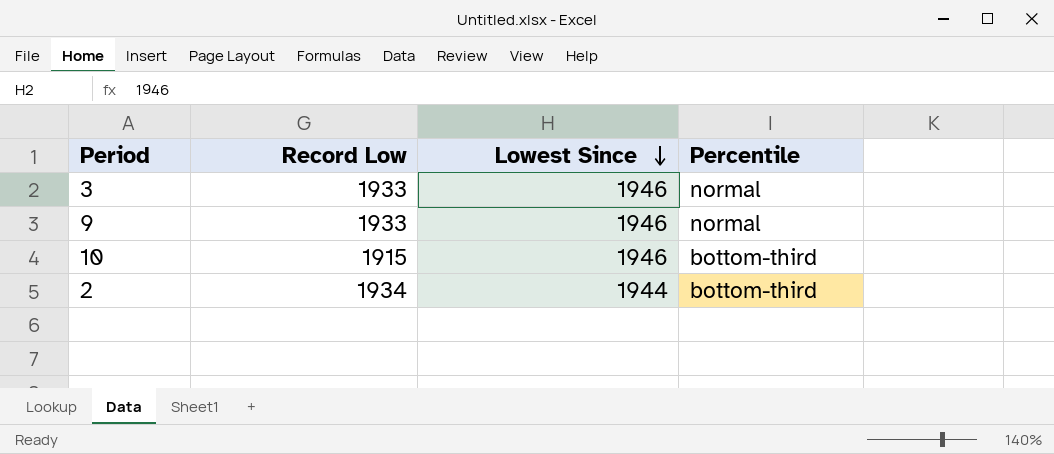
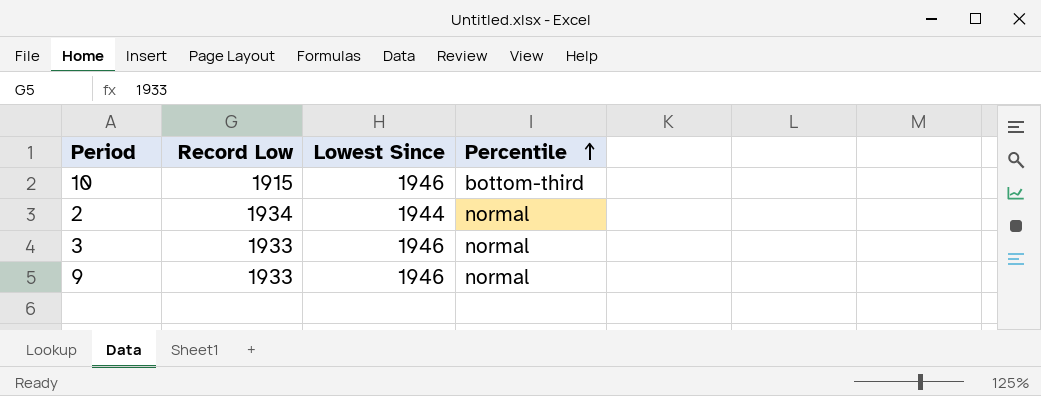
row order: Lowest Since descending -> Percentile ascending
2 | Percentile: bottom-third -> normal

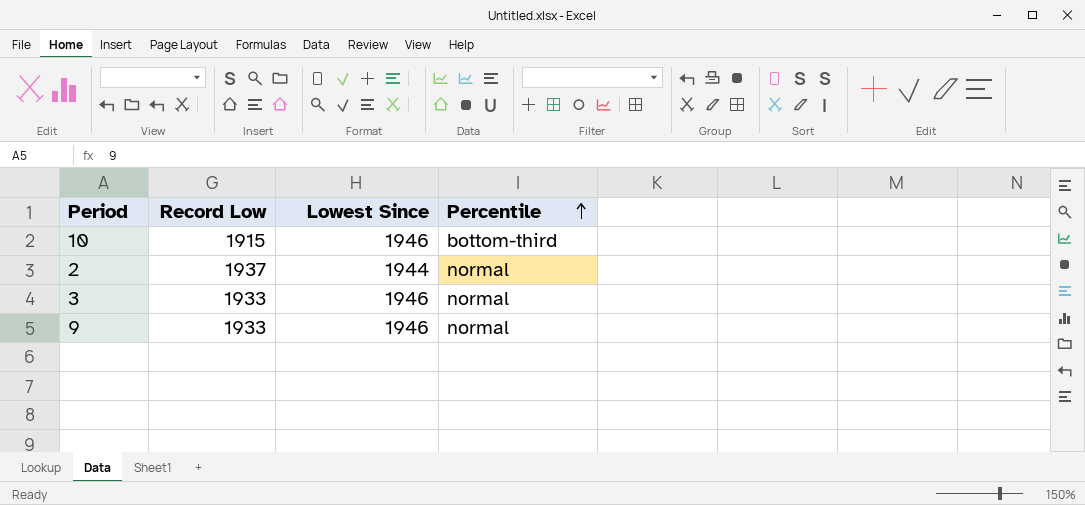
2 | Record Low: 1934 -> 1937

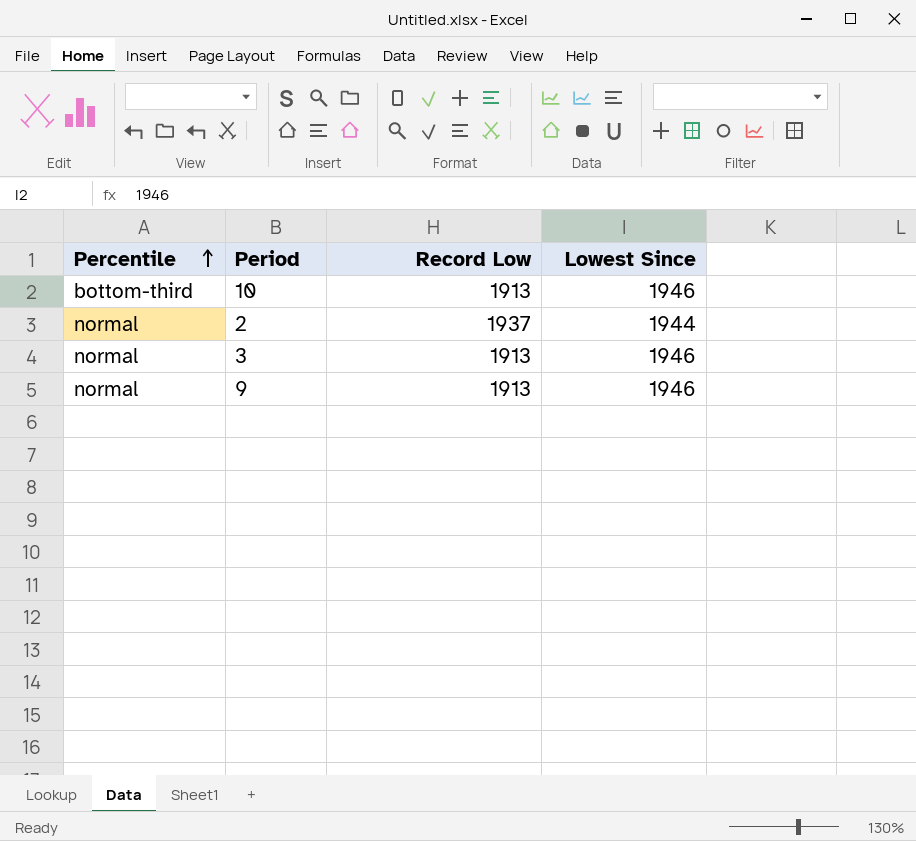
column Percentile | position: 4 -> 1
10 | Record Low: 1915 -> 1913
3 | Record Low: 1933 -> 1913
9 | Record Low: 1933 -> 1913

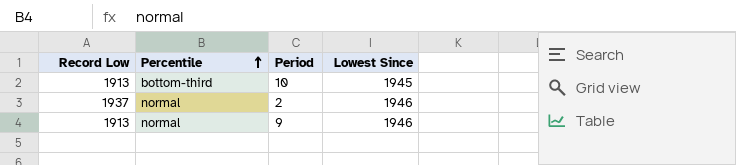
column Record Low | position: 3 -> 1
row 3: normal | 1913 | 1946 -> none
10 | Lowest Since: 1946 -> 1945
2 | Lowest Since: 1944 -> 1946

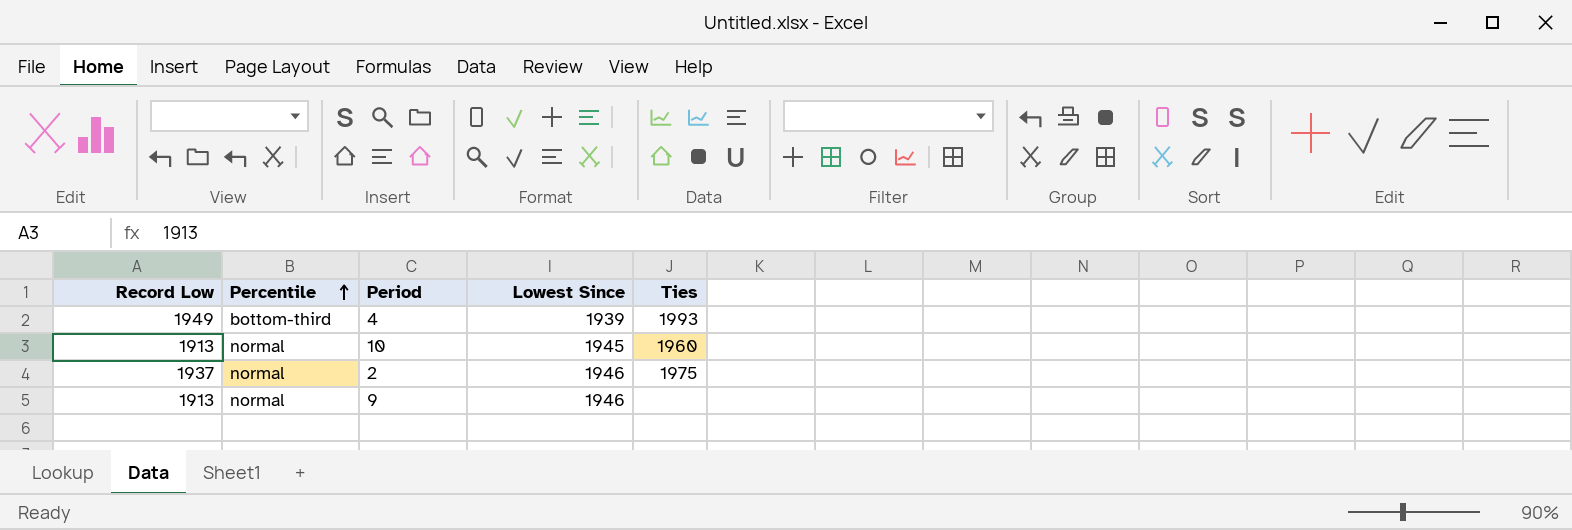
column Ties | position: none -> 5
row 4: none -> 1949 | bottom-third | 1939 | 1993
10 | Percentile: bottom-third -> normal

